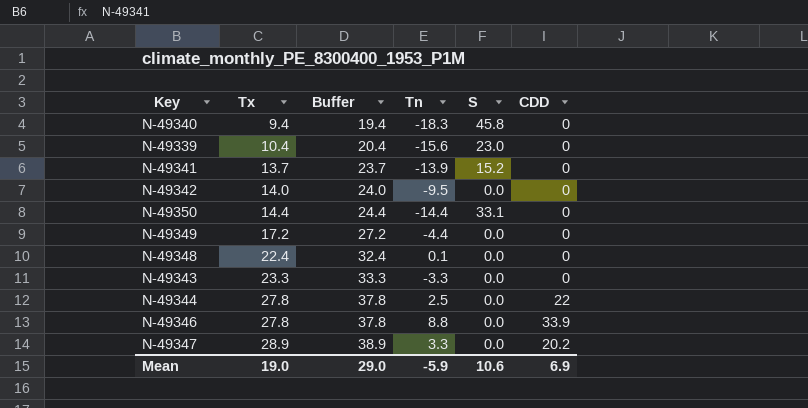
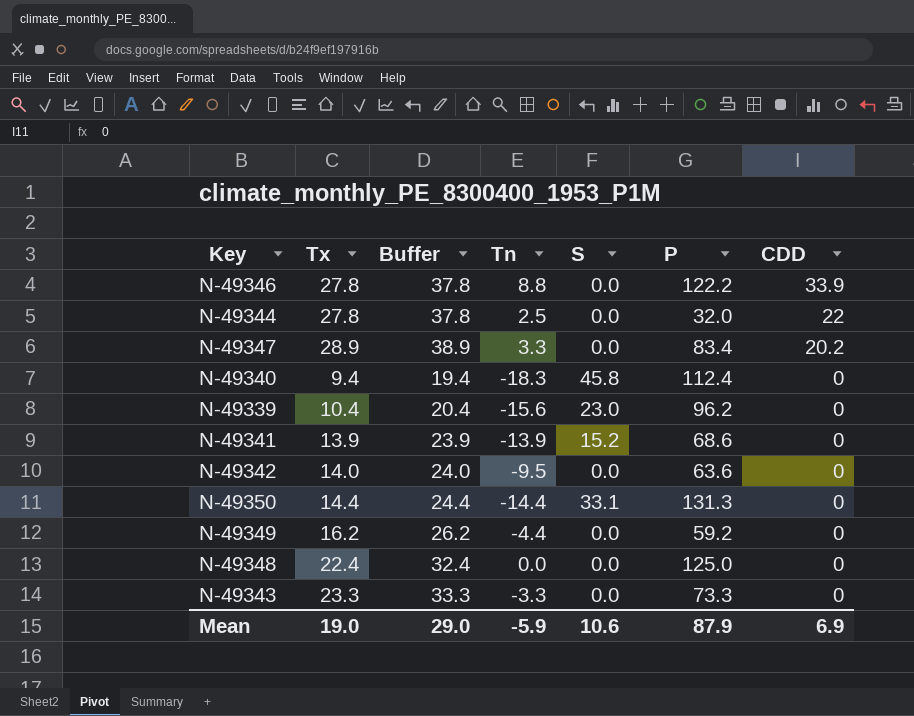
row order: Tx ascending -> CDD descending
column P | position: none -> 6
N-49341 | Tx: 13.7 -> 13.9
N-49341 | Buffer: 23.7 -> 23.9
N-49349 | Tx: 17.2 -> 16.2
N-49349 | Buffer: 27.2 -> 26.2
N-49348 | Tn: 0.1 -> 0.0

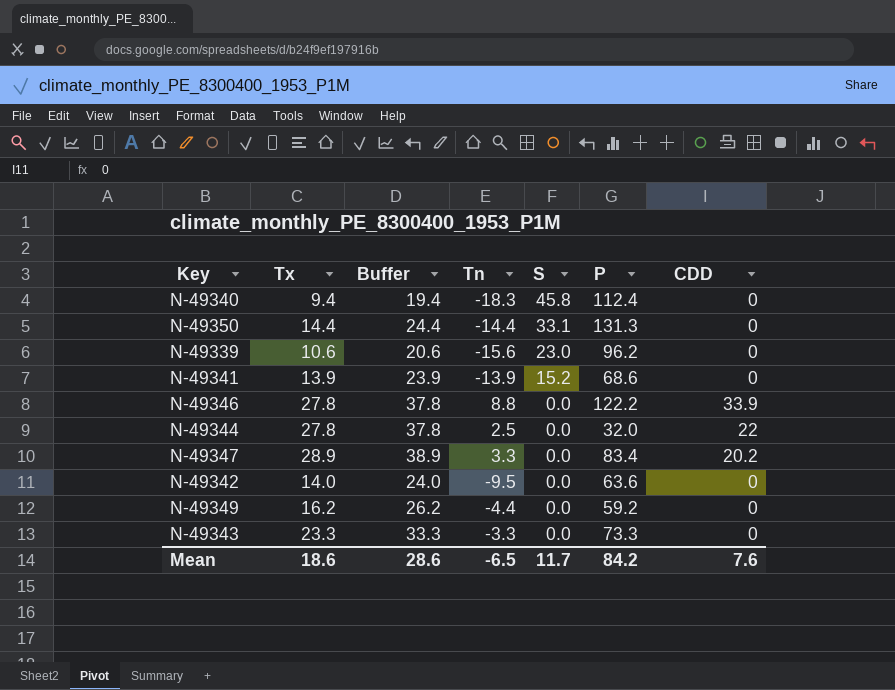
row order: CDD descending -> S descending
row N-49348: 22.4 | 32.4 | 0.0 | 0.0 | 125.0 | 0 -> none
N-49339 | Tx: 10.4 -> 10.6
N-49339 | Buffer: 20.4 -> 20.6
Mean | Tx: 19.0 -> 18.6
Mean | Buffer: 29.0 -> 28.6
Mean | Tn: -5.9 -> -6.5
Mean | S: 10.6 -> 11.7
Mean | P: 87.9 -> 84.2
Mean | CDD: 6.9 -> 7.6

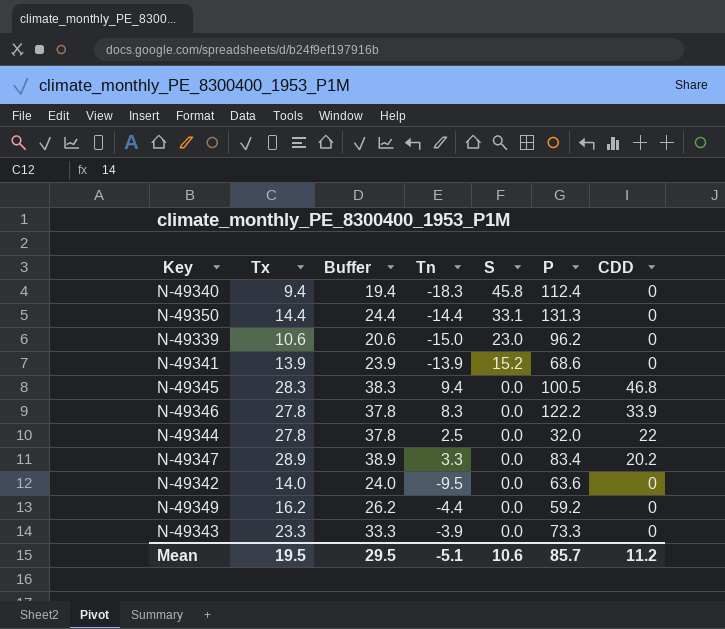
N-49339 | Tn: -15.6 -> -15.0
row N-49345: none -> 28.3 | 38.3 | 9.4 | 0.0 | 100.5 | 46.8
N-49346 | Tn: 8.8 -> 8.3
N-49343 | Tn: -3.3 -> -3.9
Mean | Tx: 18.6 -> 19.5
Mean | Buffer: 28.6 -> 29.5
Mean | Tn: -6.5 -> -5.1
Mean | S: 11.7 -> 10.6
Mean | P: 84.2 -> 85.7
Mean | CDD: 7.6 -> 11.2

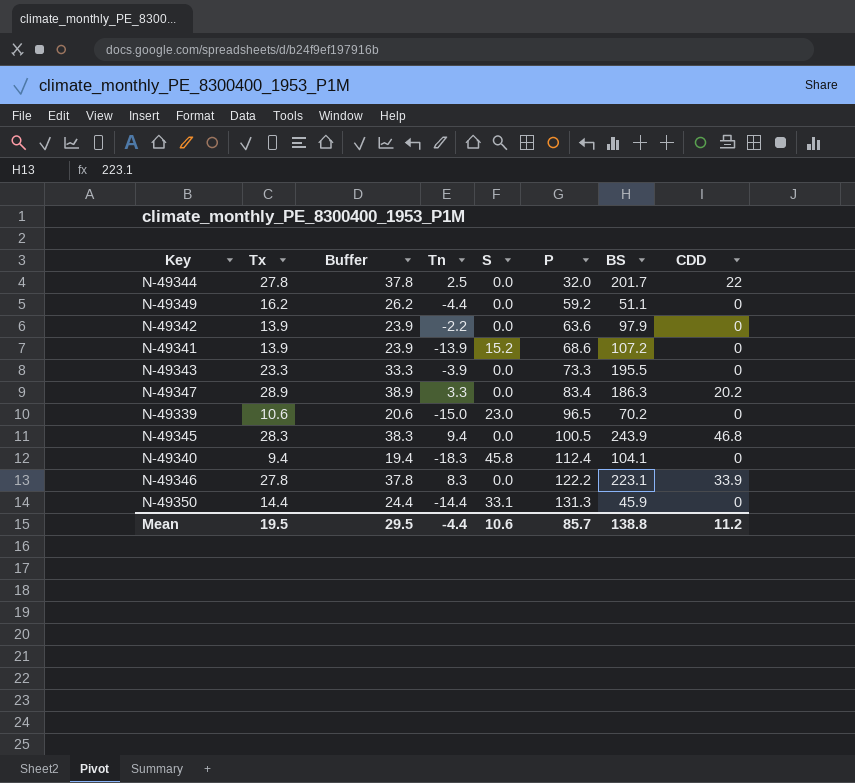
row order: S descending -> P ascending
column BS | position: none -> 7
N-49342 | Tx: 14.0 -> 13.9
N-49342 | Buffer: 24.0 -> 23.9
N-49342 | Tn: -9.5 -> -2.2
N-49339 | P: 96.2 -> 96.5
Mean | Tn: -5.1 -> -4.4

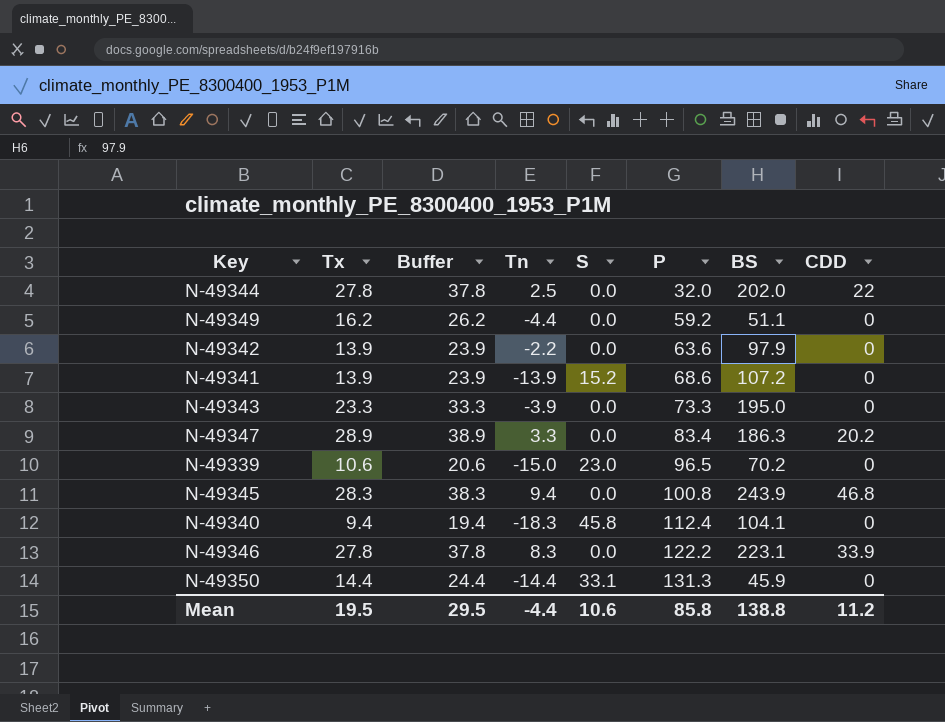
N-49344 | BS: 201.7 -> 202.0
N-49343 | BS: 195.5 -> 195.0
N-49345 | P: 100.5 -> 100.8
Mean | P: 85.7 -> 85.8

